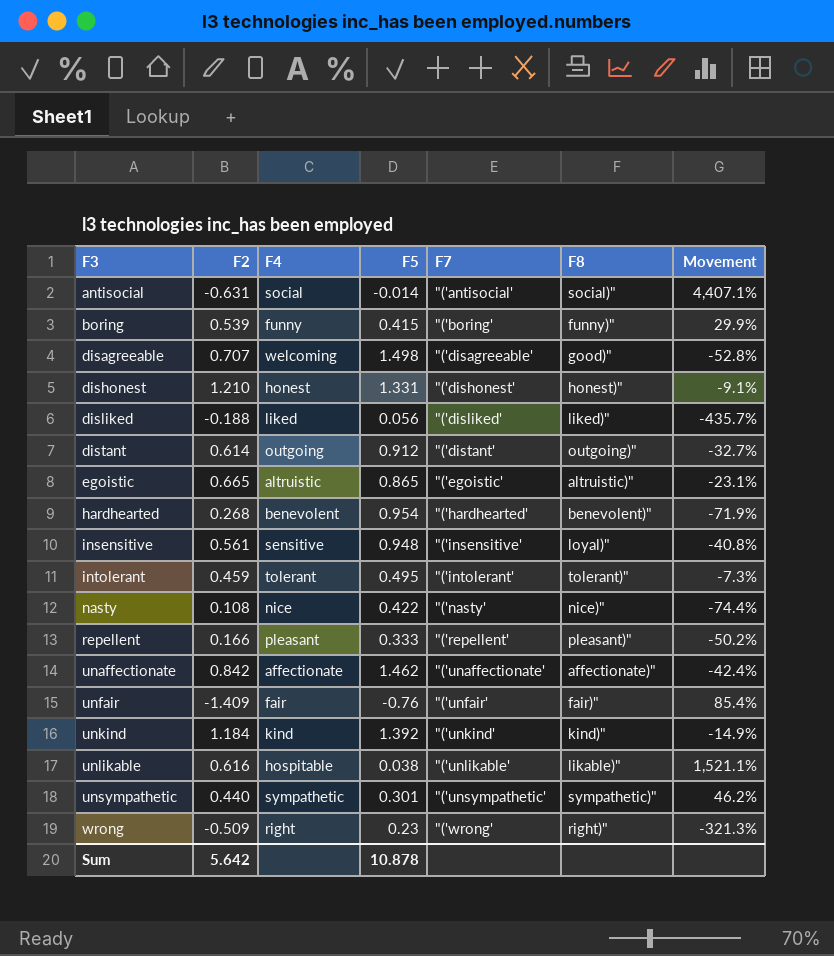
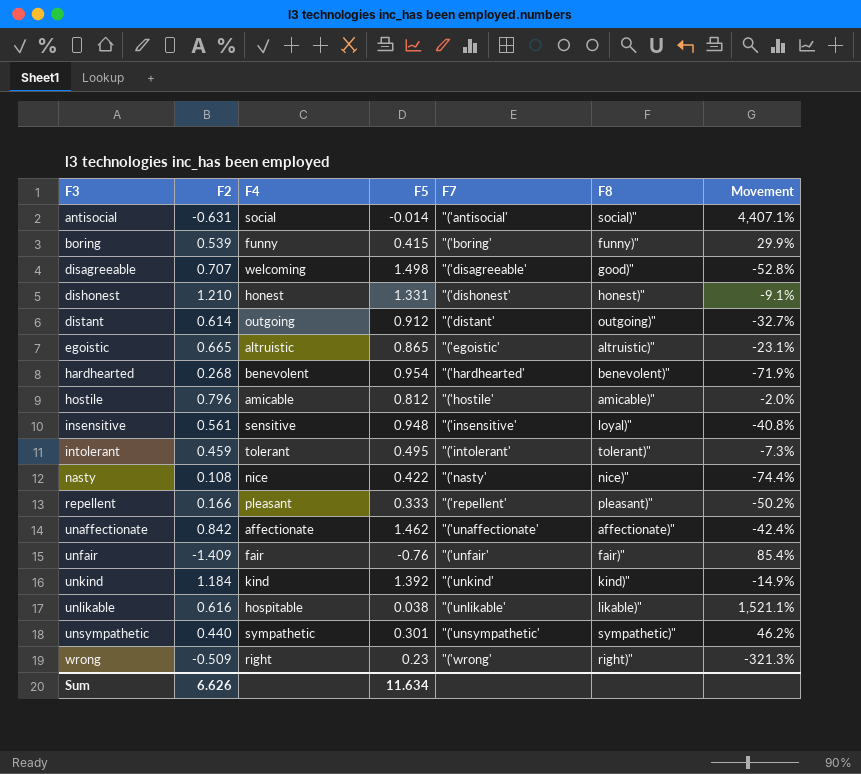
row disliked: -0.188 | liked | 0.056 | "('disliked' | liked)" | -435.7% -> none
row hostile: none -> 0.796 | amicable | 0.812 | "('hostile' | amicable)" | -2.0%
Sum | F2: 5.642 -> 6.626
Sum | F5: 10.878 -> 11.634

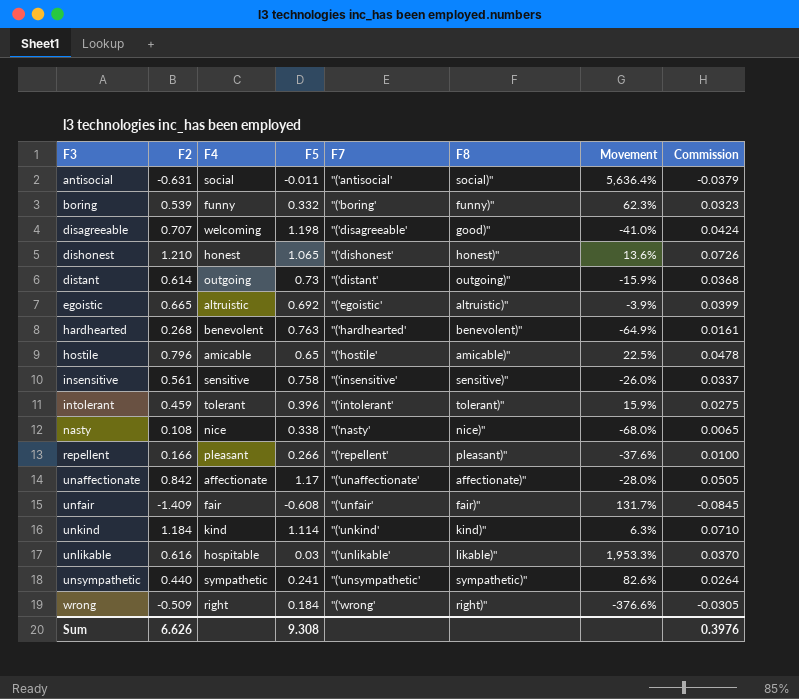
column Commission | formula: none -> [F2] * 0.06
antisocial | F5: -0.014 -> -0.011
antisocial | Movement: 4,407.1% -> 5,636.4%
boring | F5: 0.415 -> 0.332
boring | Movement: 29.9% -> 62.3%
disagreeable | F5: 1.498 -> 1.198
disagreeable | Movement: -52.8% -> -41.0%
dishonest | F5: 1.331 -> 1.065
dishonest | Movement: -9.1% -> 13.6%
distant | F5: 0.912 -> 0.73
distant | Movement: -32.7% -> -15.9%
egoistic | F5: 0.865 -> 0.692
egoistic | Movement: -23.1% -> -3.9%
hardhearted | F5: 0.954 -> 0.763
hardhearted | Movement: -71.9% -> -64.9%
hostile | F5: 0.812 -> 0.65
hostile | Movement: -2.0% -> 22.5%
insensitive | F5: 0.948 -> 0.758
insensitive | F8: loyal)" -> sensitive)"
insensitive | Movement: -40.8% -> -26.0%
intolerant | F5: 0.495 -> 0.396
intolerant | Movement: -7.3% -> 15.9%
nasty | F5: 0.422 -> 0.338
nasty | Movement: -74.4% -> -68.0%
repellent | F5: 0.333 -> 0.266
repellent | Movement: -50.2% -> -37.6%
unaffectionate | F5: 1.462 -> 1.17
unaffectionate | Movement: -42.4% -> -28.0%
unfair | F5: -0.76 -> -0.608
unfair | Movement: 85.4% -> 131.7%
unkind | F5: 1.392 -> 1.114
unkind | Movement: -14.9% -> 6.3%
unlikable | F5: 0.038 -> 0.03
unlikable | Movement: 1,521.1% -> 1,953.3%
unsympathetic | F5: 0.301 -> 0.241
unsympathetic | Movement: 46.2% -> 82.6%
wrong | F5: 0.23 -> 0.184
wrong | Movement: -321.3% -> -376.6%
Sum | F5: 11.634 -> 9.308

